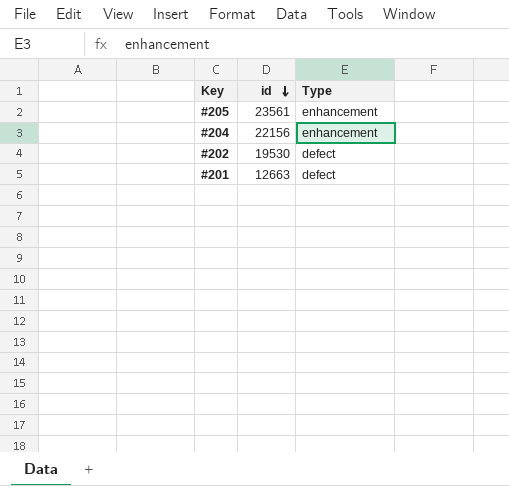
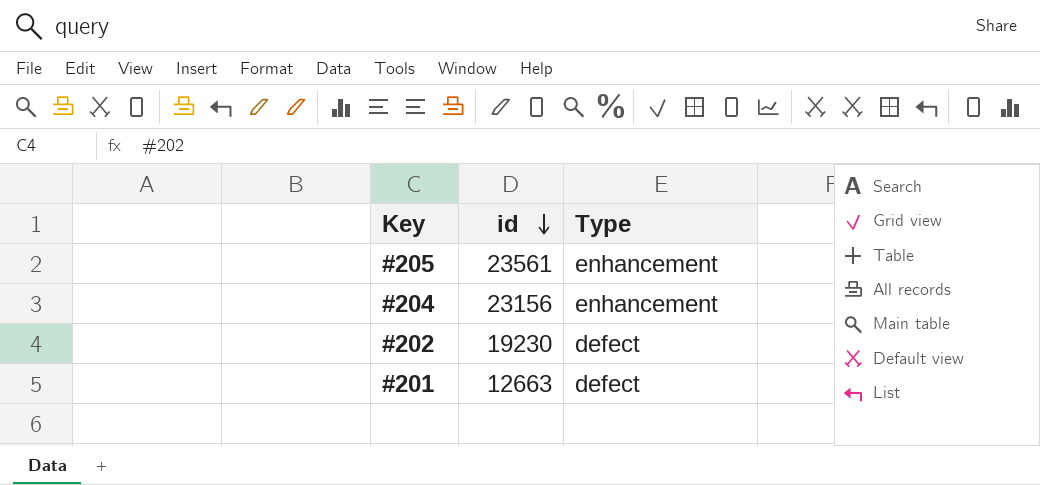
#204 | id: 22156 -> 23156
#202 | id: 19530 -> 19230

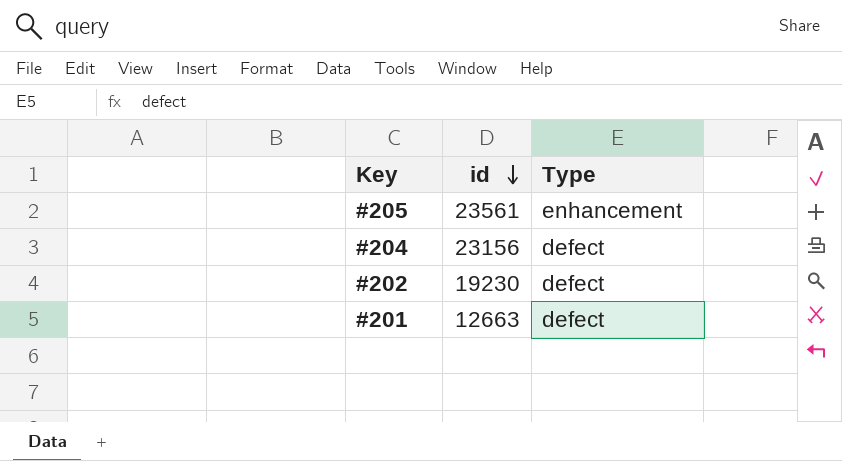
#204 | Type: enhancement -> defect

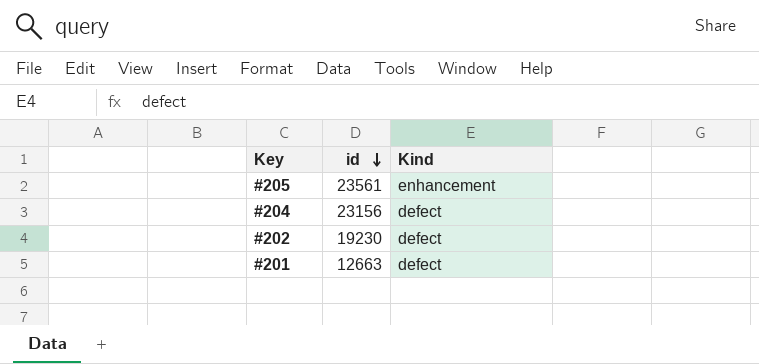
column name: Type -> Kind

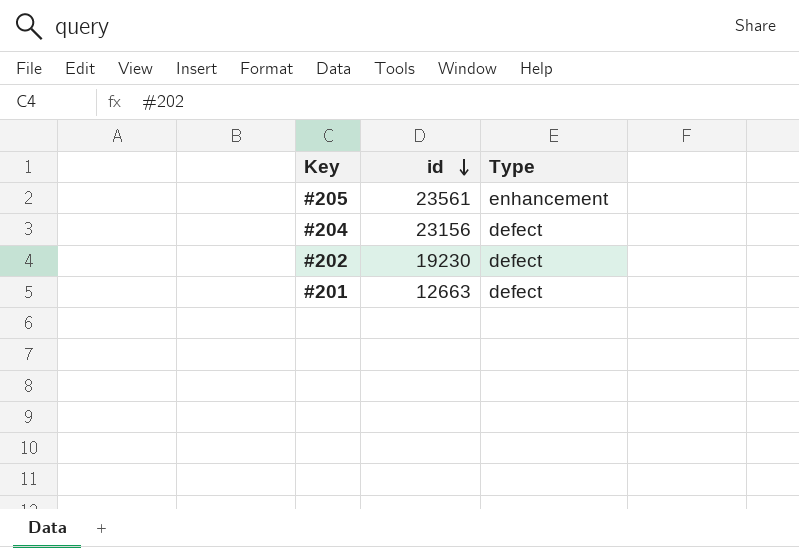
column name: Kind -> Type

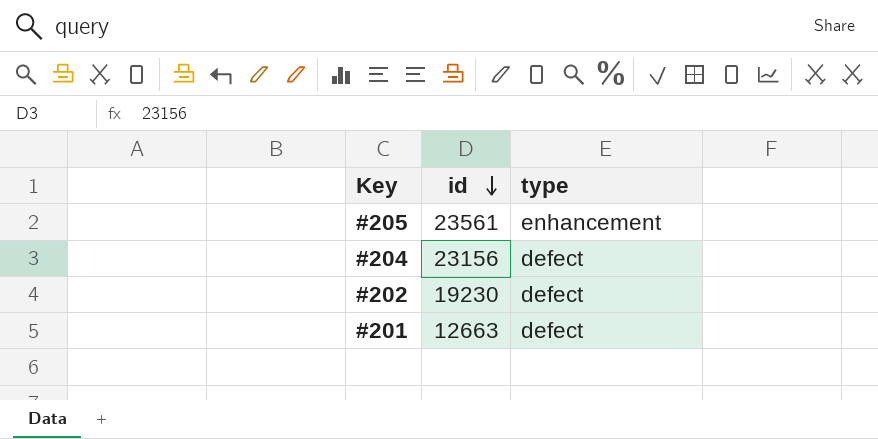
column name: Type -> type

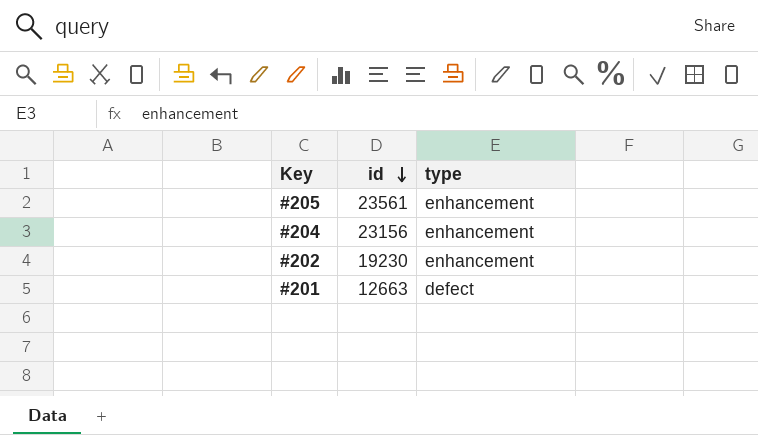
#204 | type: defect -> enhancement
#202 | type: defect -> enhancement

